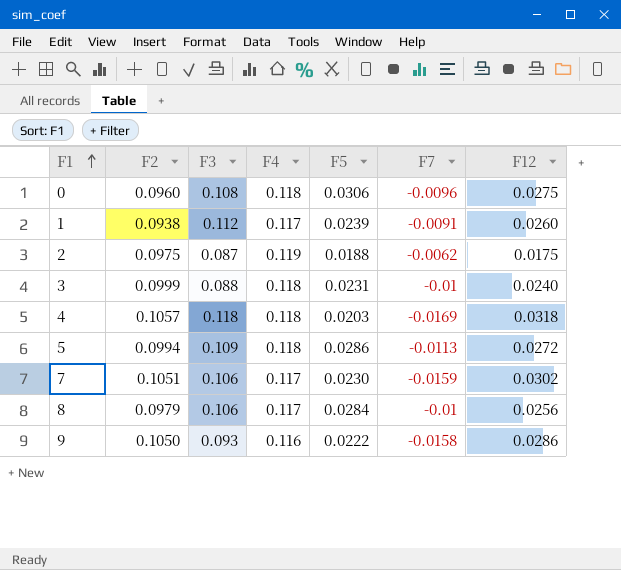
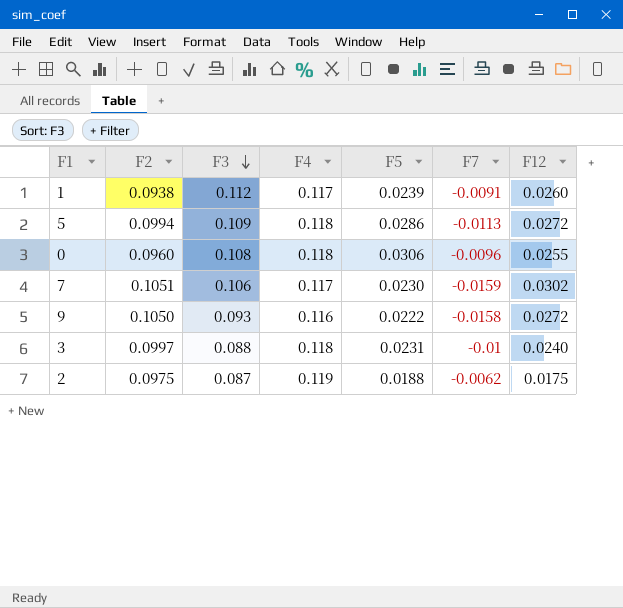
row order: F1 ascending -> F3 descending
row 4: 0.1057 | 0.118 | 0.118 | 0.0203 | -0.0169 | 0.0318 -> none
row 8: 0.0979 | 0.106 | 0.117 | 0.0284 | -0.01 | 0.0256 -> none
0 | F12: 0.0275 -> 0.0255
9 | F12: 0.0286 -> 0.0272
3 | F2: 0.0999 -> 0.0997

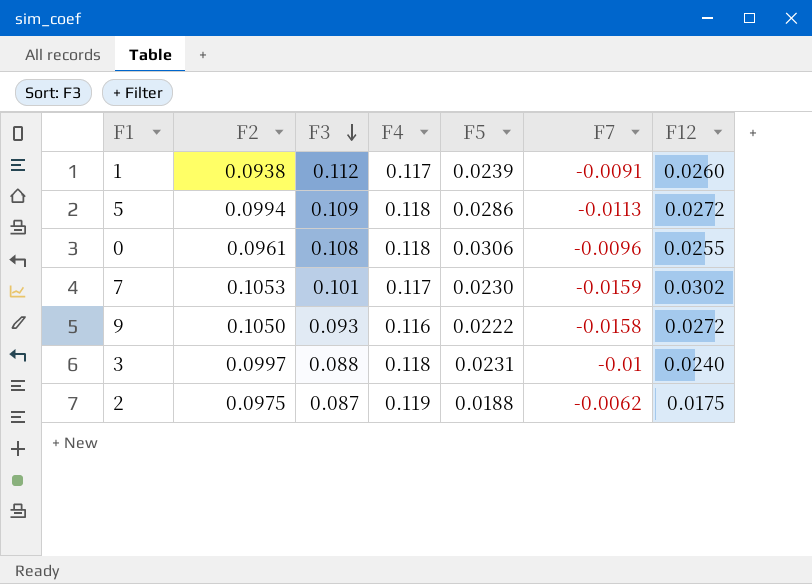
0 | F2: 0.0960 -> 0.0961
7 | F2: 0.1051 -> 0.1053
7 | F3: 0.106 -> 0.101

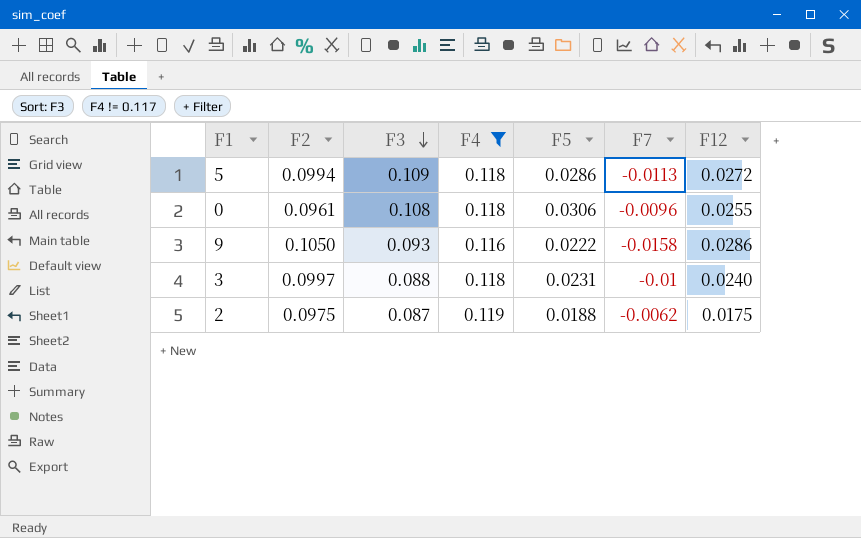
filter: none -> F4 != 0.117
9 | F12: 0.0272 -> 0.0286

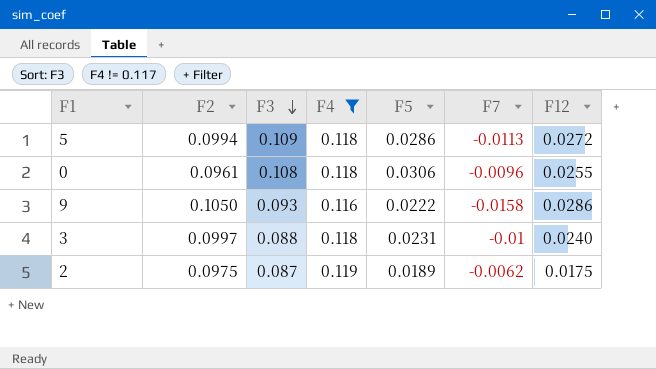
2 | F5: 0.0188 -> 0.0189

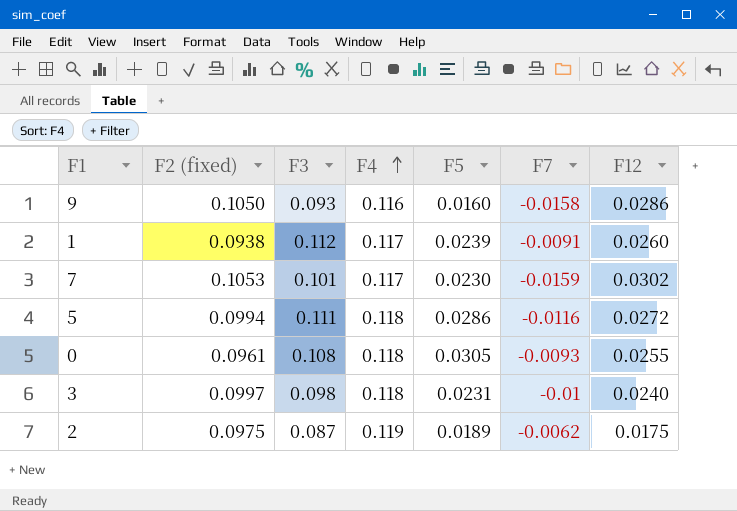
filter: F4 != 0.117 -> none
row order: F3 descending -> F4 ascending
column name: F2 -> F2 (fixed)
9 | F5: 0.0222 -> 0.0160
5 | F3: 0.109 -> 0.111
5 | F7: -0.0113 -> -0.0116
0 | F5: 0.0306 -> 0.0305
0 | F7: -0.0096 -> -0.0093
3 | F3: 0.088 -> 0.098

